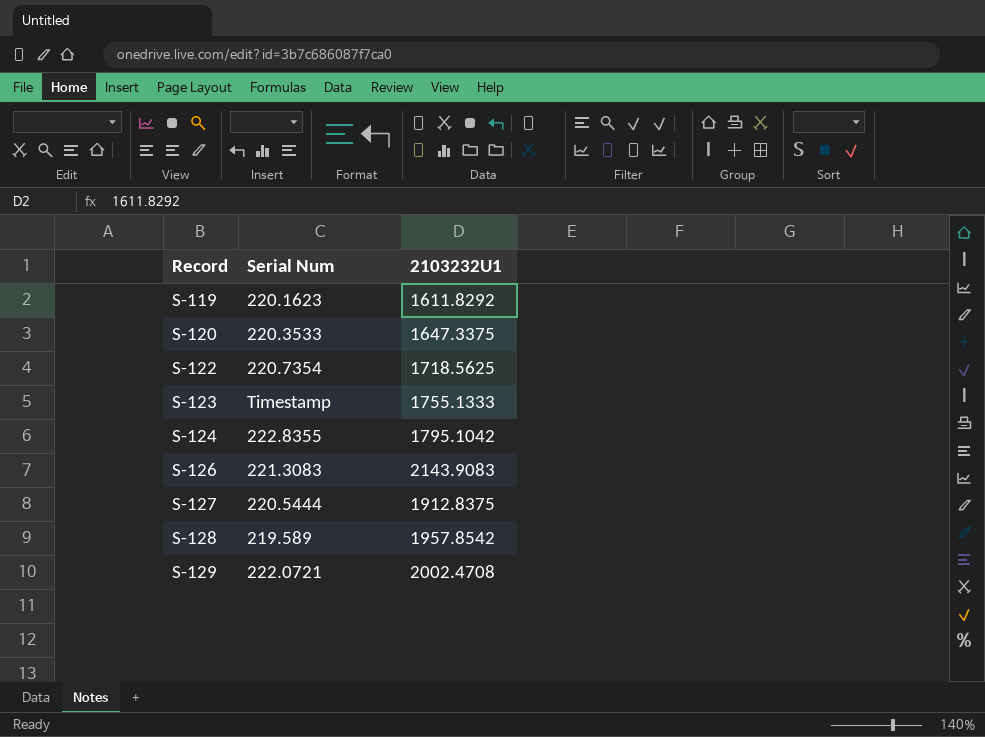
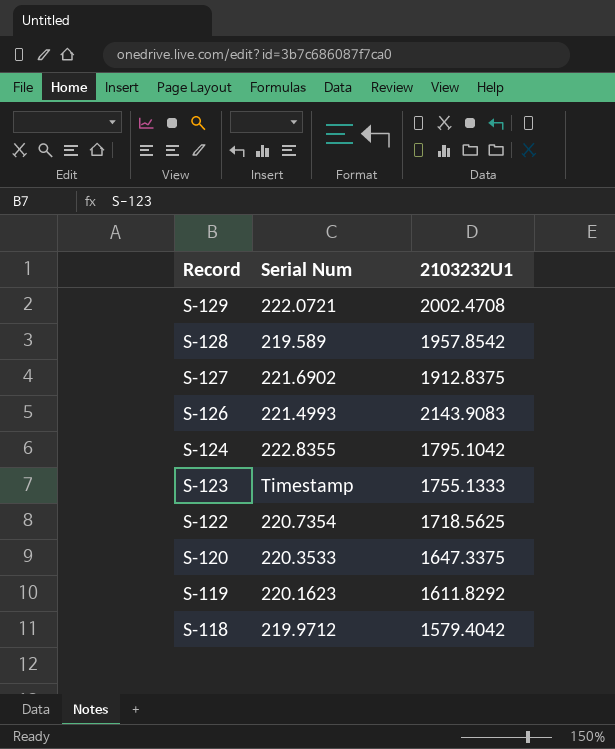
row order: Record ascending -> Record descending
S-127 | Serial Num: 220.5444 -> 221.6902
S-126 | Serial Num: 221.3083 -> 221.4993
row S-118: none -> 219.9712 | 1579.4042

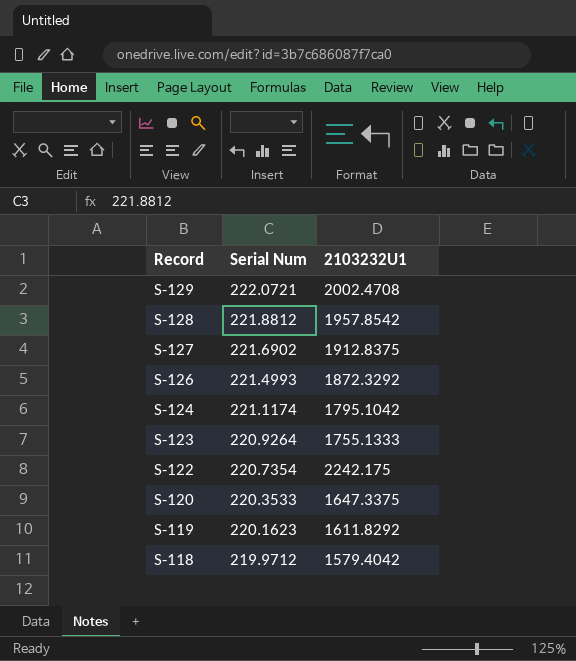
S-128 | Serial Num: 219.589 -> 221.8812
S-126 | 2103232U1: 2143.9083 -> 1872.3292
S-124 | Serial Num: 222.8355 -> 221.1174
S-123 | Serial Num: Timestamp -> 220.9264
S-122 | 2103232U1: 1718.5625 -> 2242.175

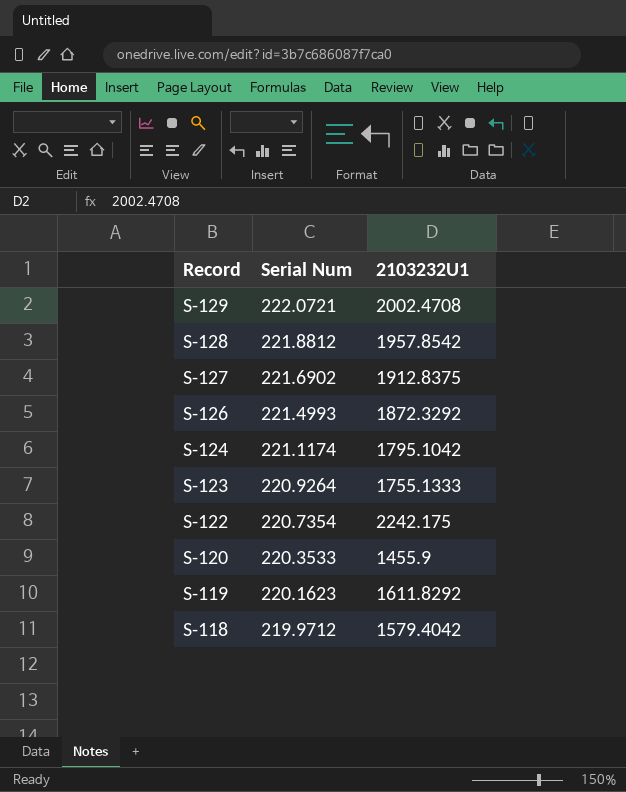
S-120 | 2103232U1: 1647.3375 -> 1455.9

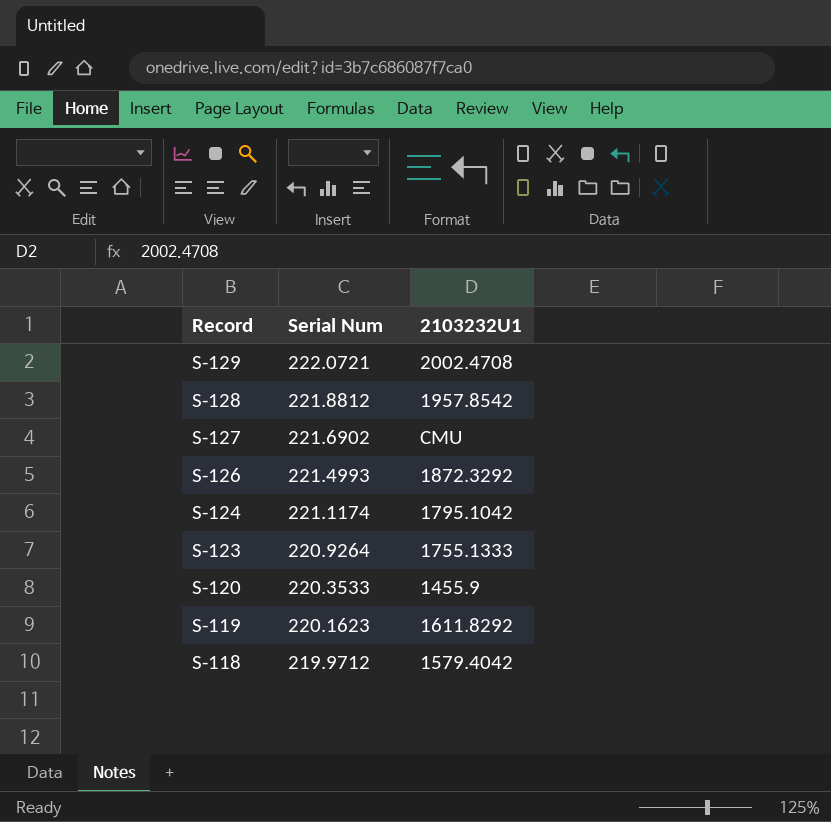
row S-122: 220.7354 | 2242.175 -> none
S-127 | 2103232U1: 1912.8375 -> CMU

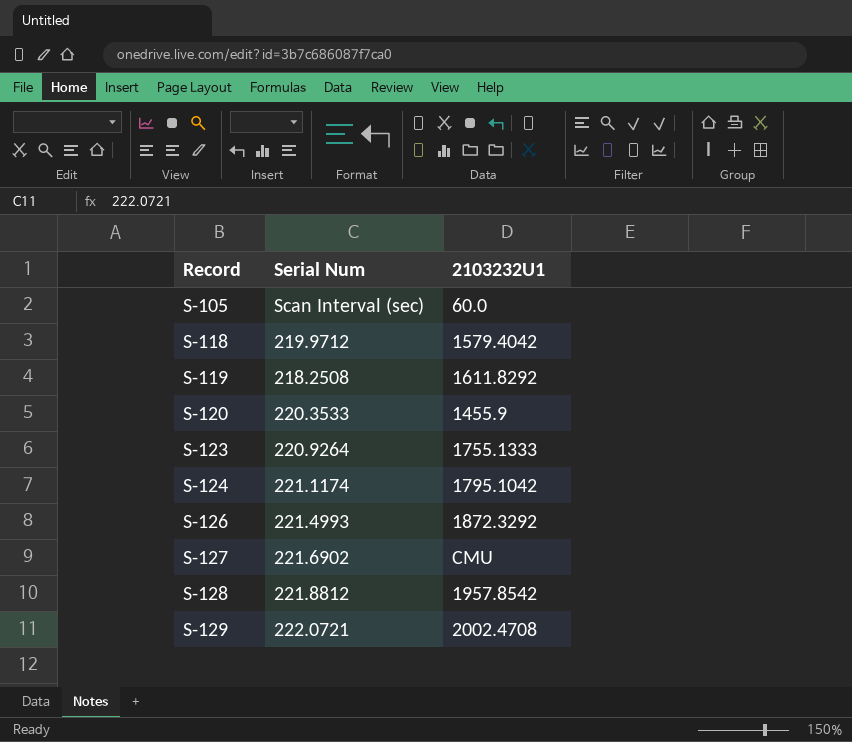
row order: Record descending -> Record ascending
row S-105: none -> Scan Interval (sec) | 60.0
S-119 | Serial Num: 220.1623 -> 218.2508

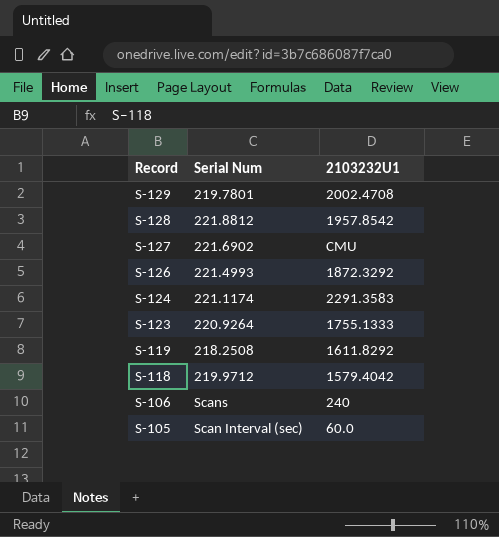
row order: Record ascending -> Record descending
row S-120: 220.3533 | 1455.9 -> none
S-129 | Serial Num: 222.0721 -> 219.7801
S-124 | 2103232U1: 1795.1042 -> 2291.3583
row S-106: none -> Scans | 240

